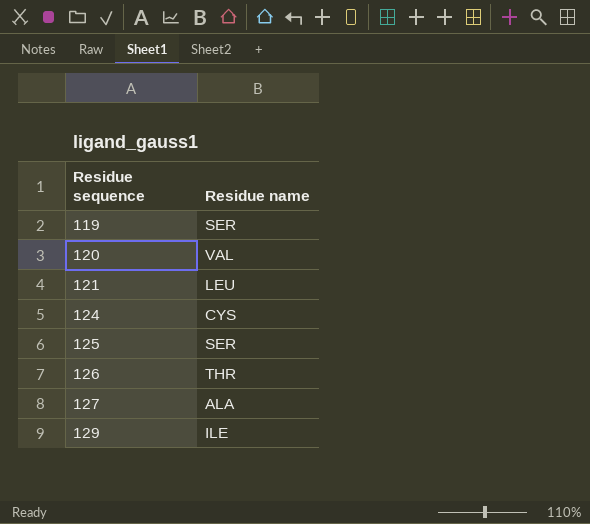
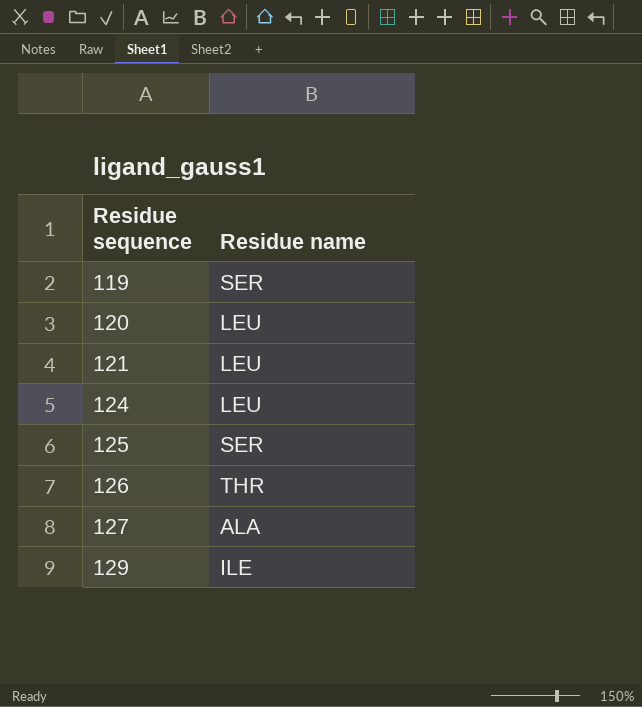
120 | Residue name: VAL -> LEU
124 | Residue name: CYS -> LEU

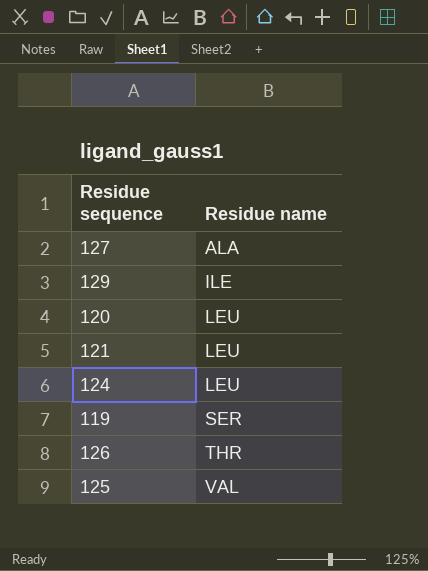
row order: Residue sequence ascending -> Residue name ascending
125 | Residue name: SER -> VAL

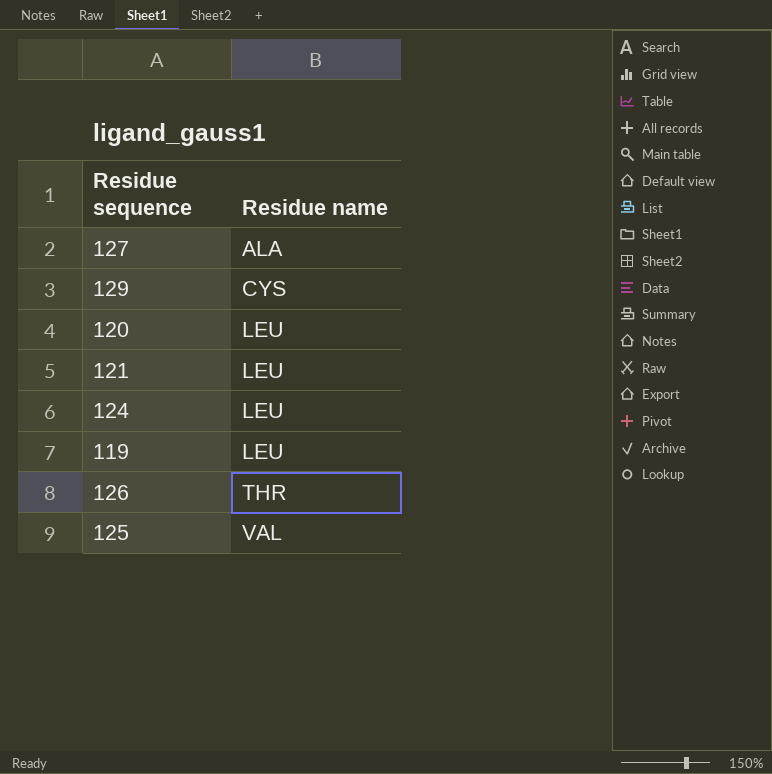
129 | Residue name: ILE -> CYS
119 | Residue name: SER -> LEU

